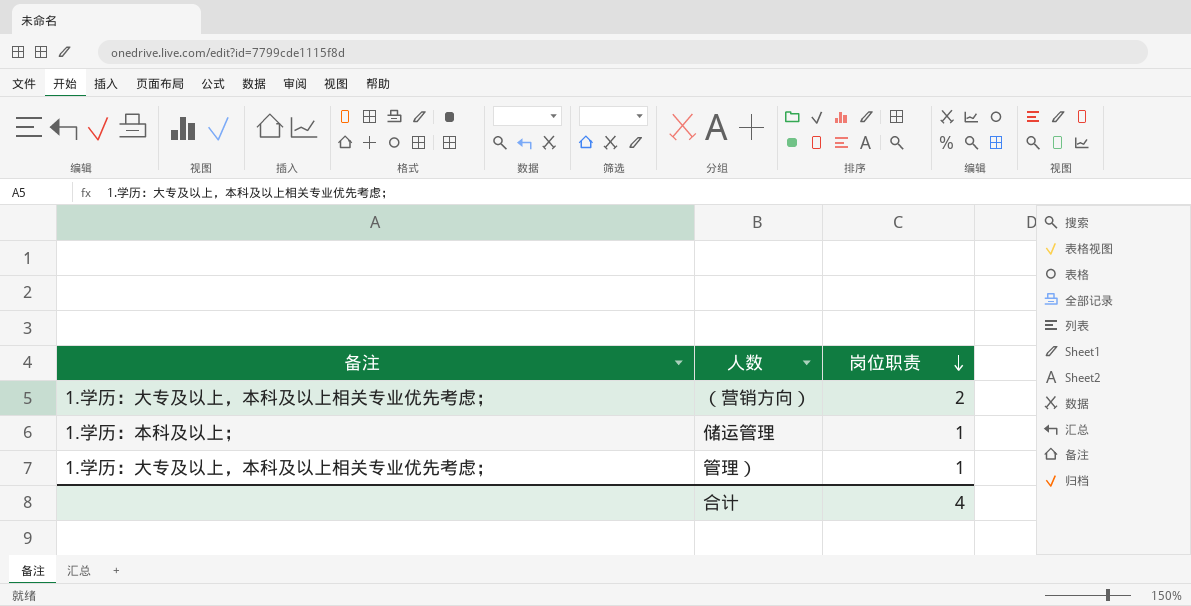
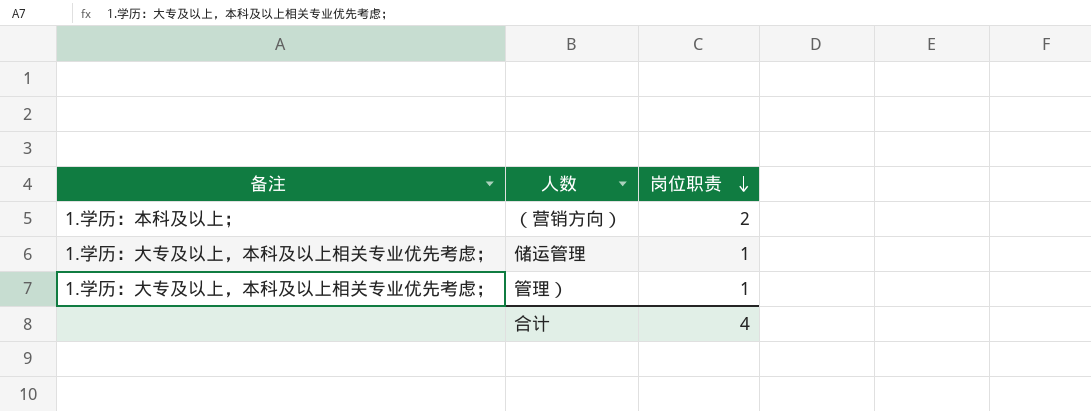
（营销方向） | 备注: 1.学历：大专及以上，本科及以上相关专业优先考虑； -> 1.学历：本科及以上；
储运管理 | 备注: 1.学历：本科及以上； -> 1.学历：大专及以上，本科及以上相关专业优先考虑；

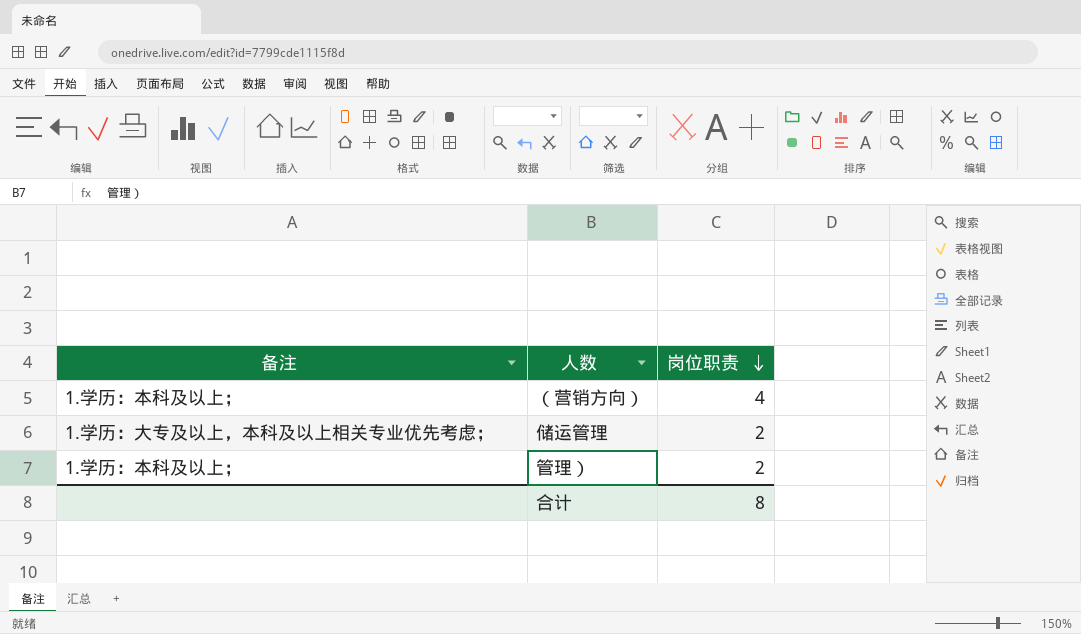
（营销方向） | 岗位职责: 2 -> 4
储运管理 | 岗位职责: 1 -> 2
管理） | 备注: 1.学历：大专及以上，本科及以上相关专业优先考虑； -> 1.学历：本科及以上；
管理） | 岗位职责: 1 -> 2
合计 | 岗位职责: 4 -> 8

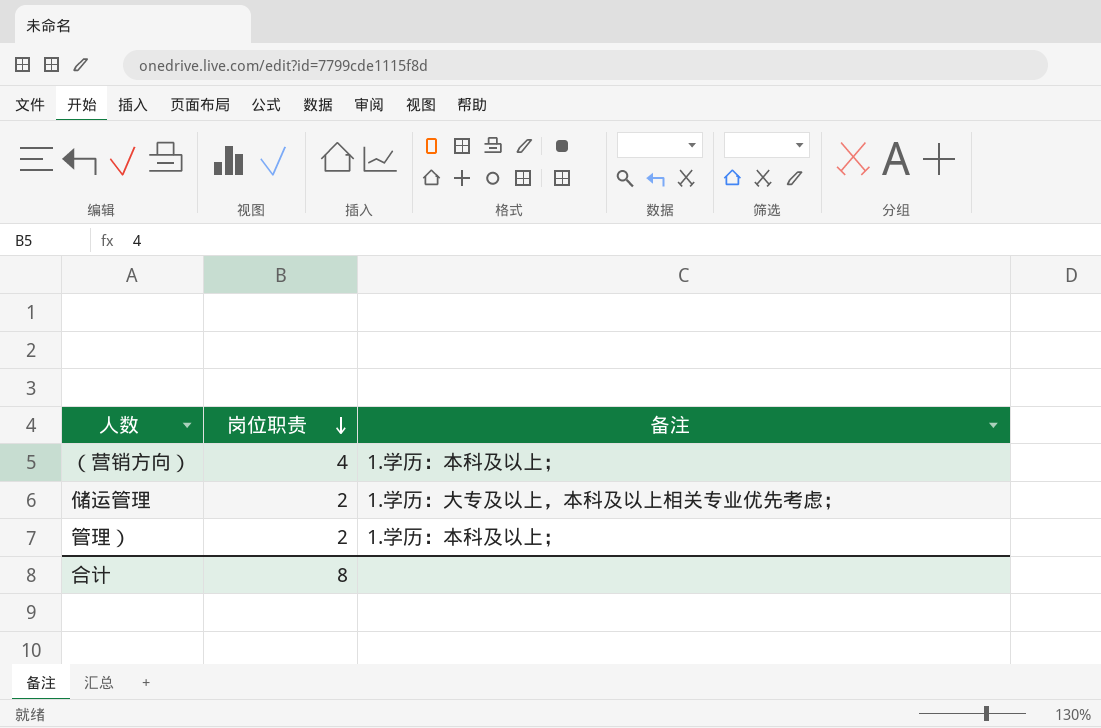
column 备注 | position: 1 -> 3

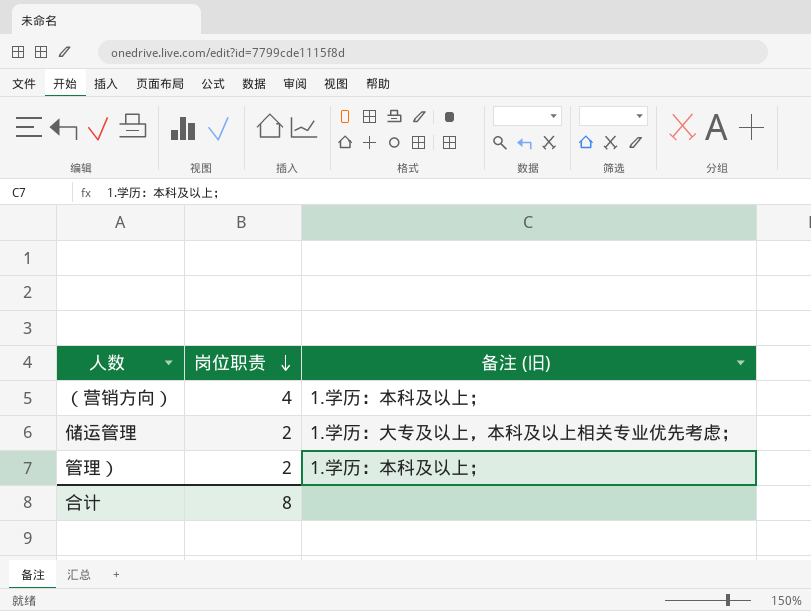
column name: 备注 -> 备注 (旧)

